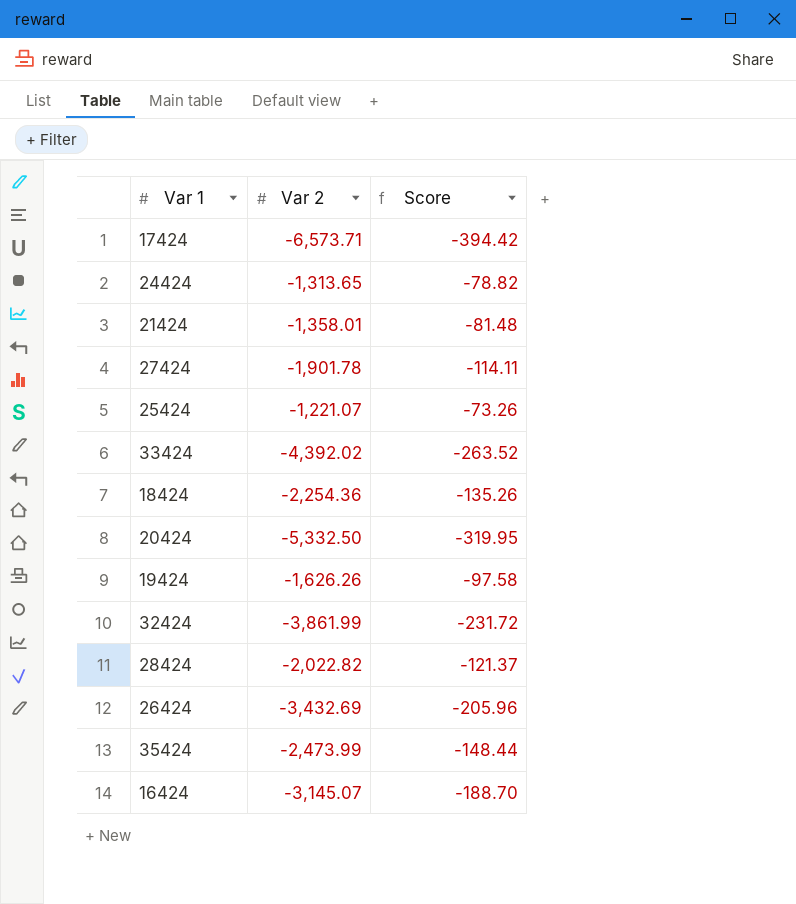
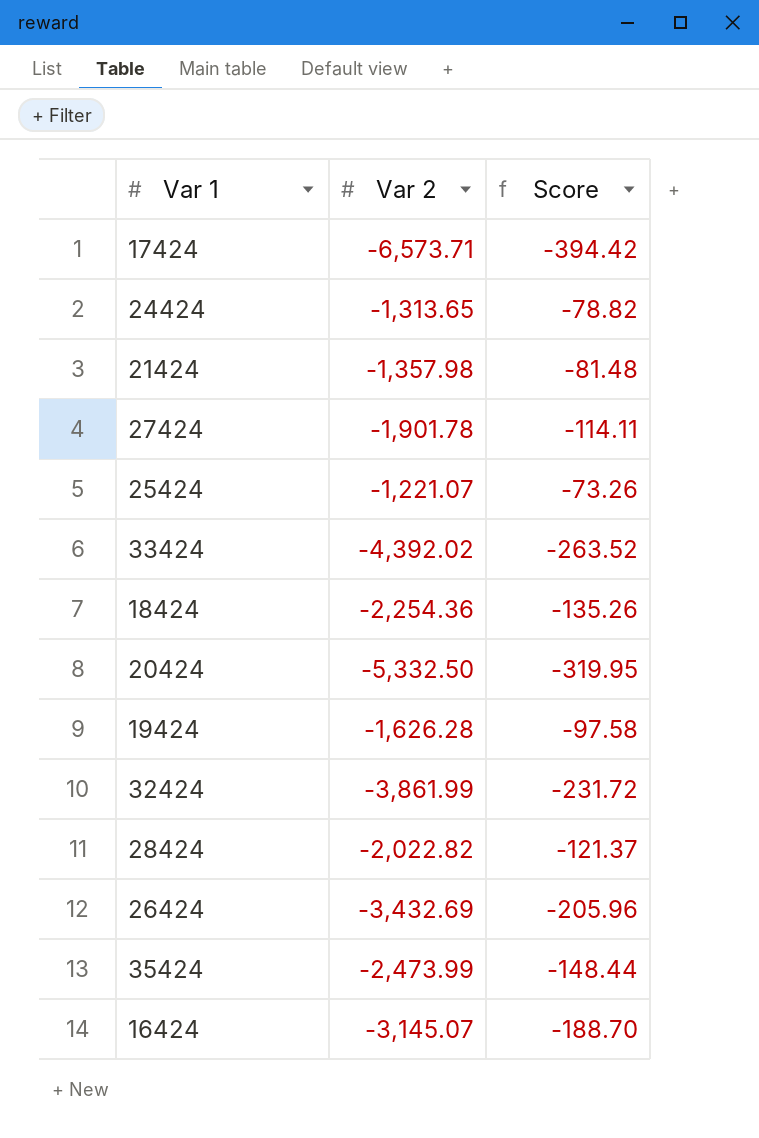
21424 | Var 2: -1,358.01 -> -1,357.98
19424 | Var 2: -1,626.26 -> -1,626.28

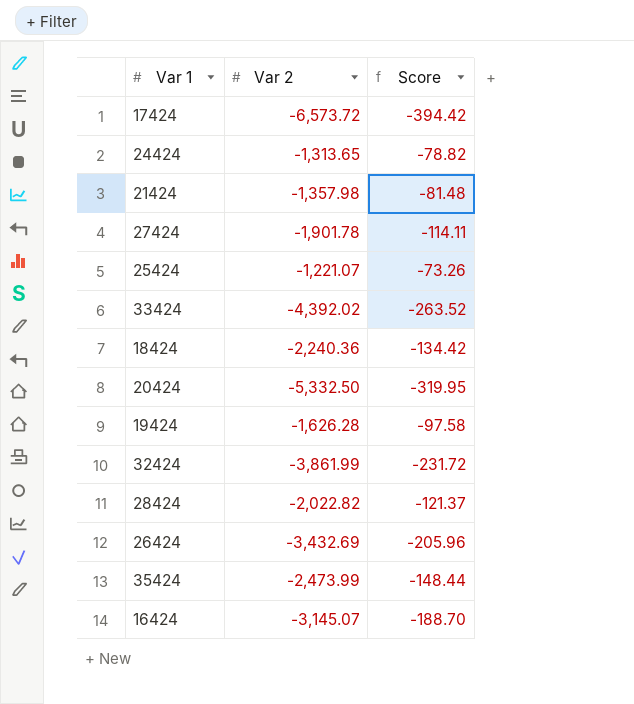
17424 | Var 2: -6,573.71 -> -6,573.72
18424 | Var 2: -2,254.36 -> -2,240.36
18424 | Score: -135.26 -> -134.42

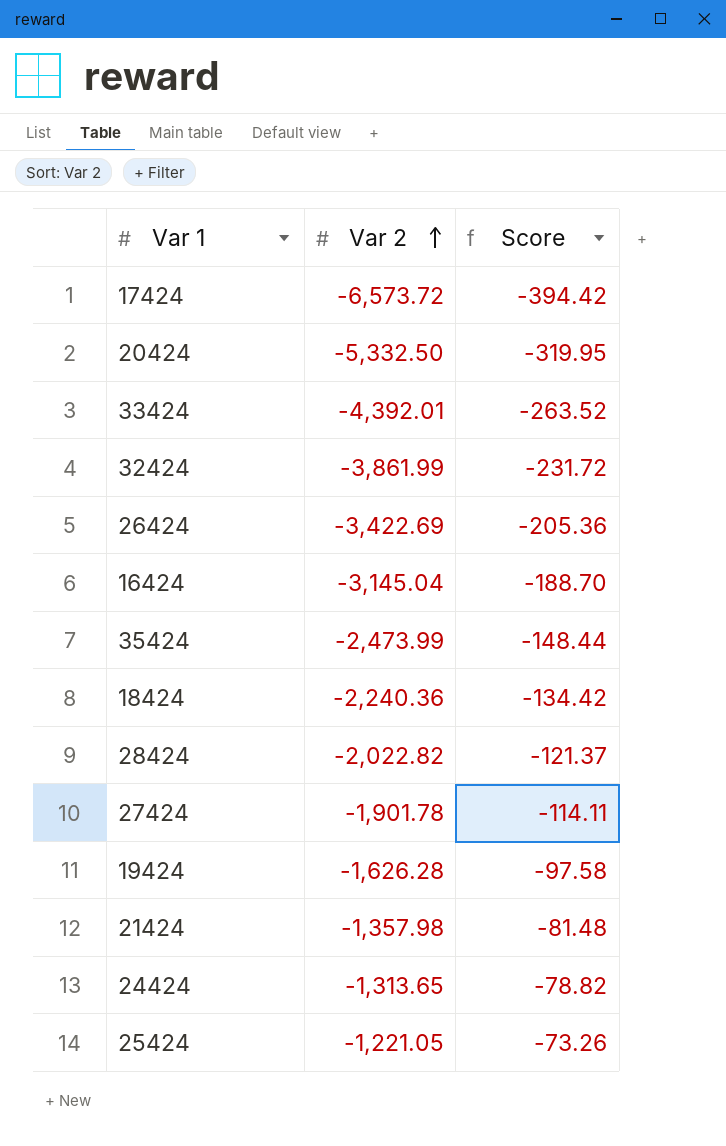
row order: none -> Var 2 ascending
33424 | Var 2: -4,392.02 -> -4,392.01
26424 | Var 2: -3,432.69 -> -3,422.69
26424 | Score: -205.96 -> -205.36
16424 | Var 2: -3,145.07 -> -3,145.04
25424 | Var 2: -1,221.07 -> -1,221.05

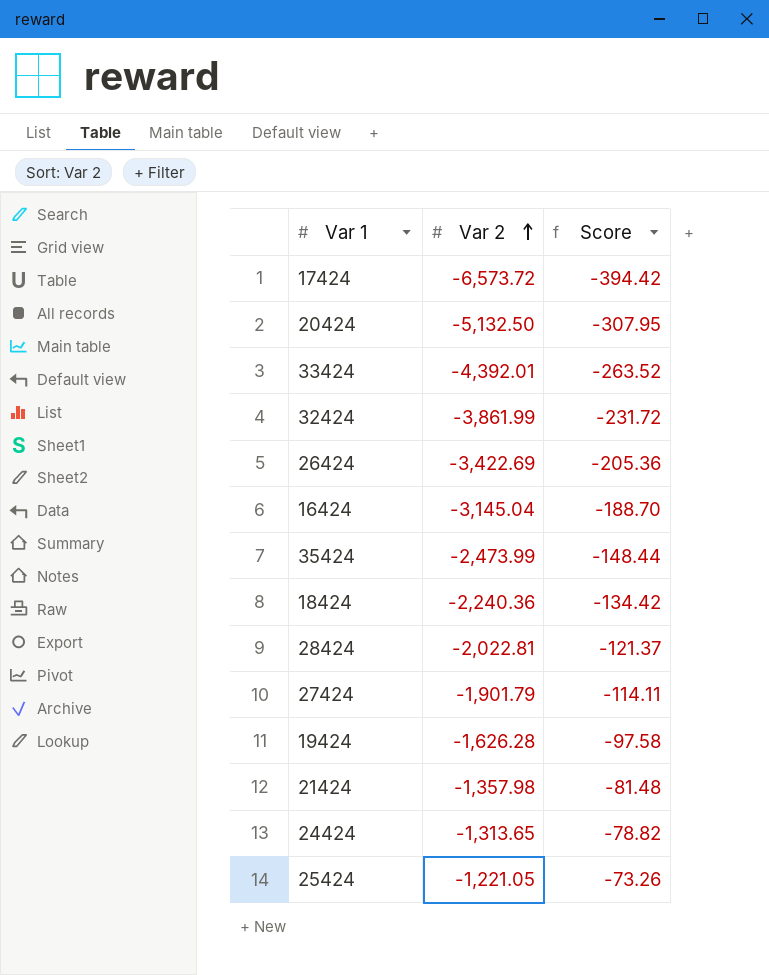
20424 | Var 2: -5,332.50 -> -5,132.50
20424 | Score: -319.95 -> -307.95
28424 | Var 2: -2,022.82 -> -2,022.81
27424 | Var 2: -1,901.78 -> -1,901.79

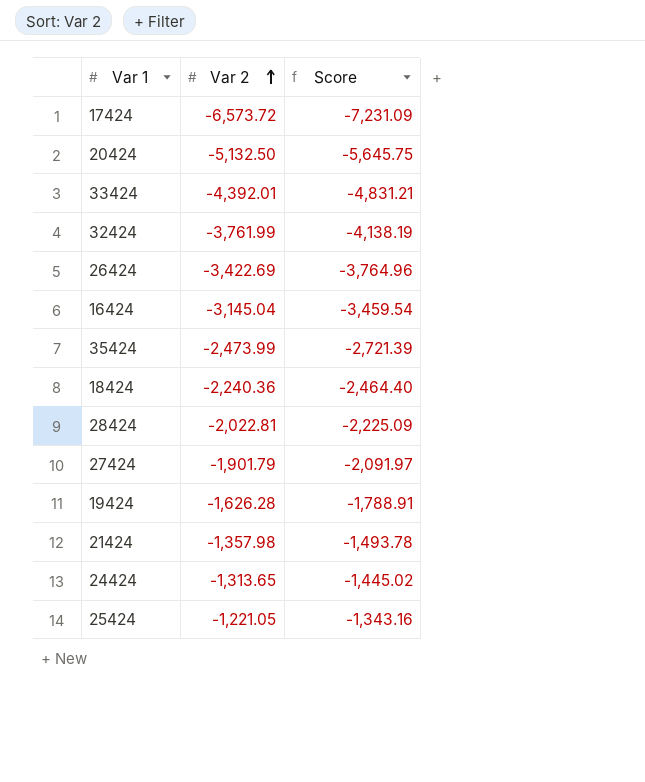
column Score | formula: [Var 2] * 0.06 -> [Var 2] * 1.1
32424 | Var 2: -3,861.99 -> -3,761.99

